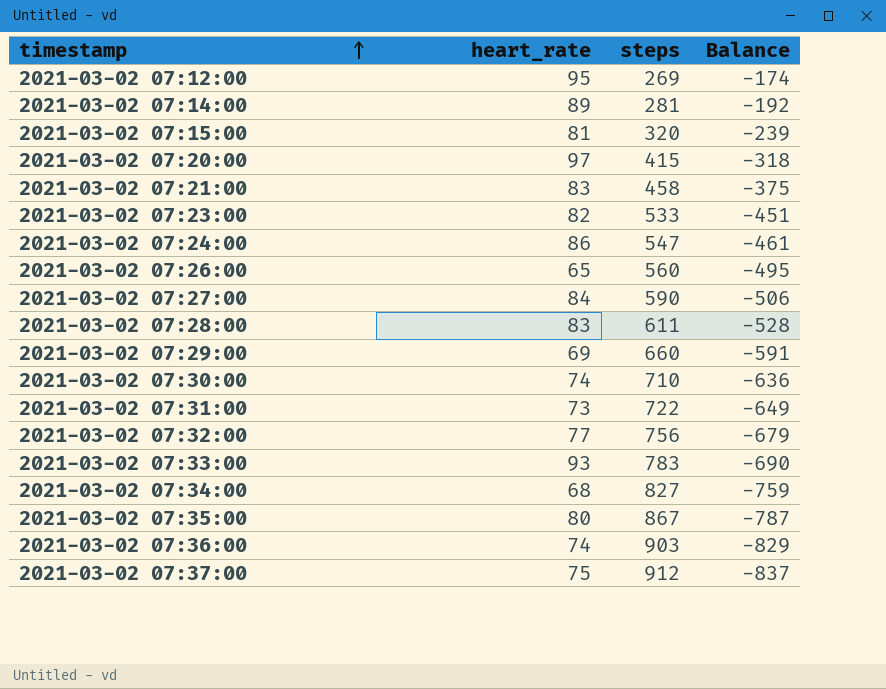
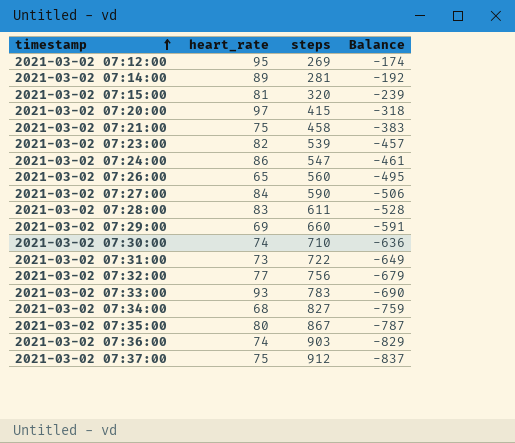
2021-03-02 07:21:00 | heart_rate: 83 -> 75
2021-03-02 07:21:00 | Balance: -375 -> -383
2021-03-02 07:23:00 | steps: 533 -> 539
2021-03-02 07:23:00 | Balance: -451 -> -457

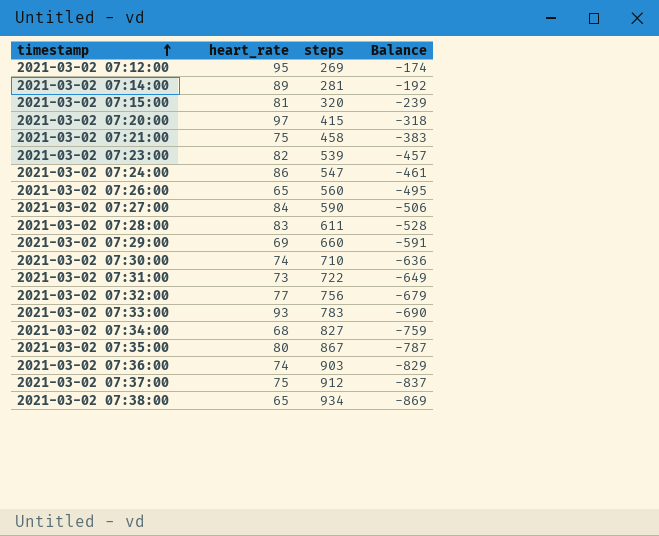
row 2021-03-02 07:38:00: none -> 65 | 934 | -869

